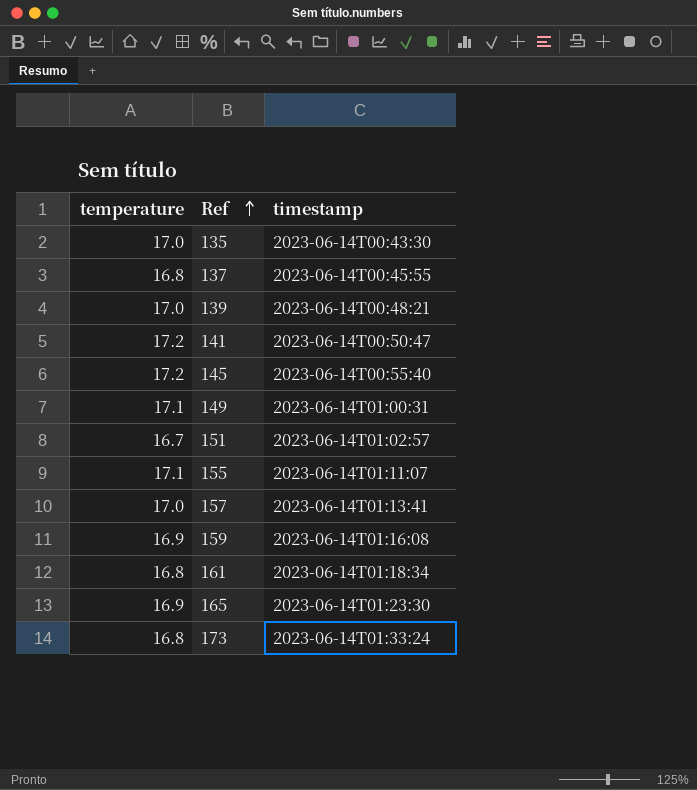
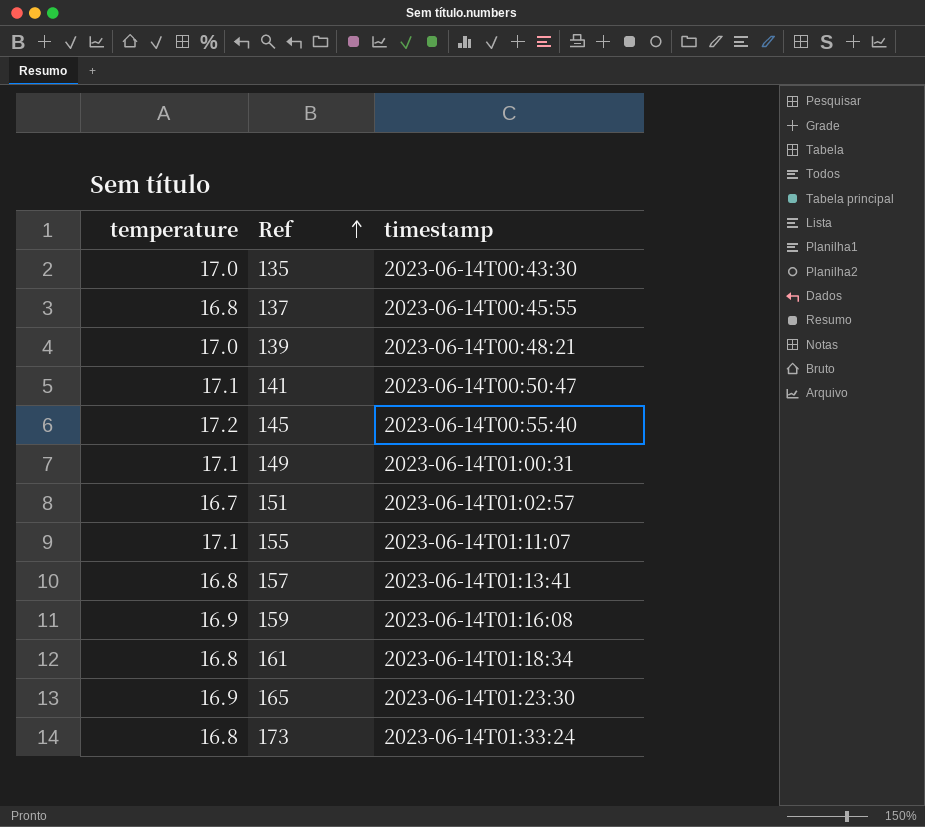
141 | temperature: 17.2 -> 17.1
157 | temperature: 17.0 -> 16.8

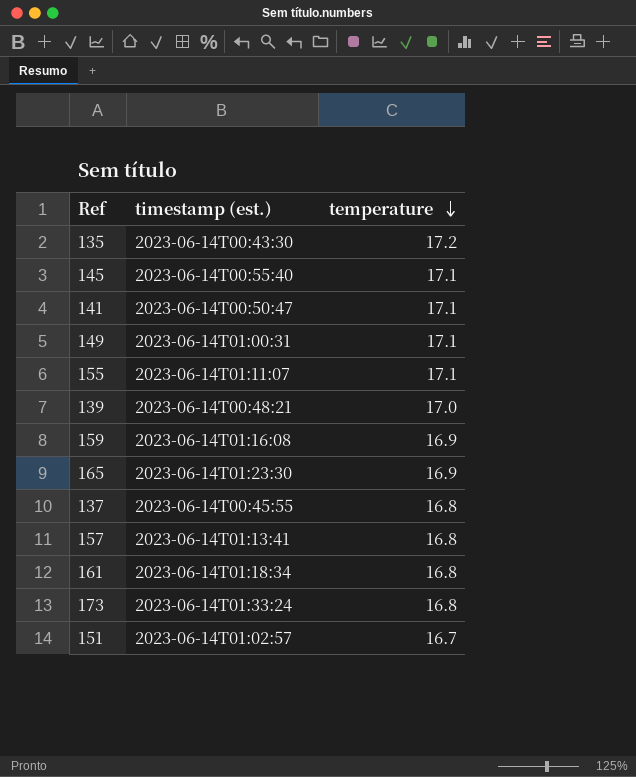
row order: Ref ascending -> temperature descending
column name: timestamp -> timestamp (est.)
column temperature | position: 1 -> 3
135 | temperature: 17.0 -> 17.2
145 | temperature: 17.2 -> 17.1

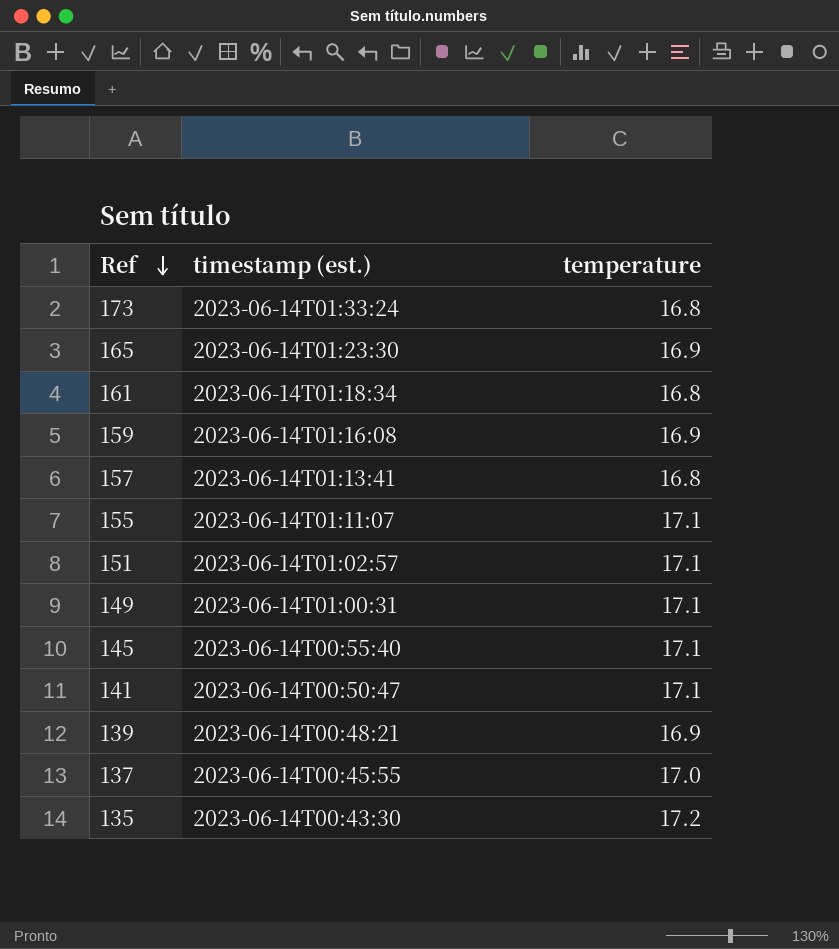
row order: temperature descending -> Ref descending
151 | temperature: 16.7 -> 17.1
139 | temperature: 17.0 -> 16.9
137 | temperature: 16.8 -> 17.0

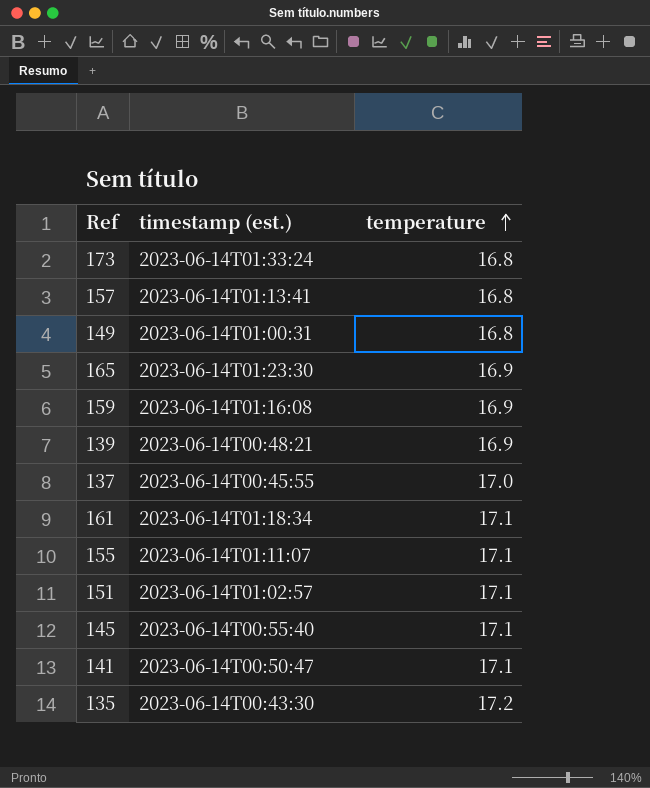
row order: Ref descending -> temperature ascending
149 | temperature: 17.1 -> 16.8
161 | temperature: 16.8 -> 17.1

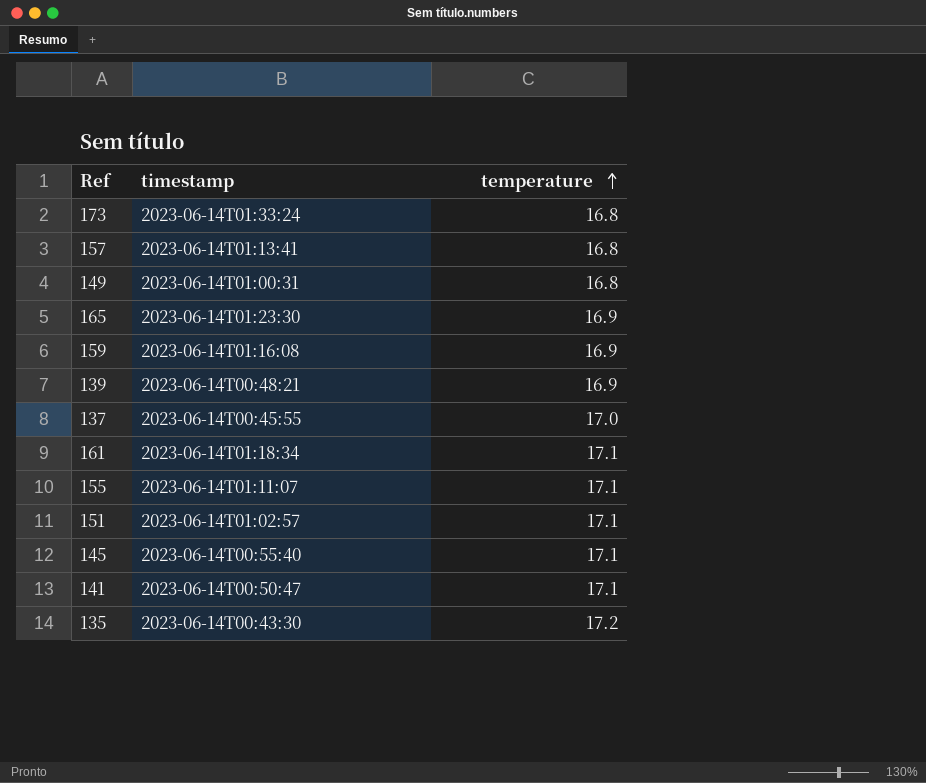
column name: timestamp (est.) -> timestamp

